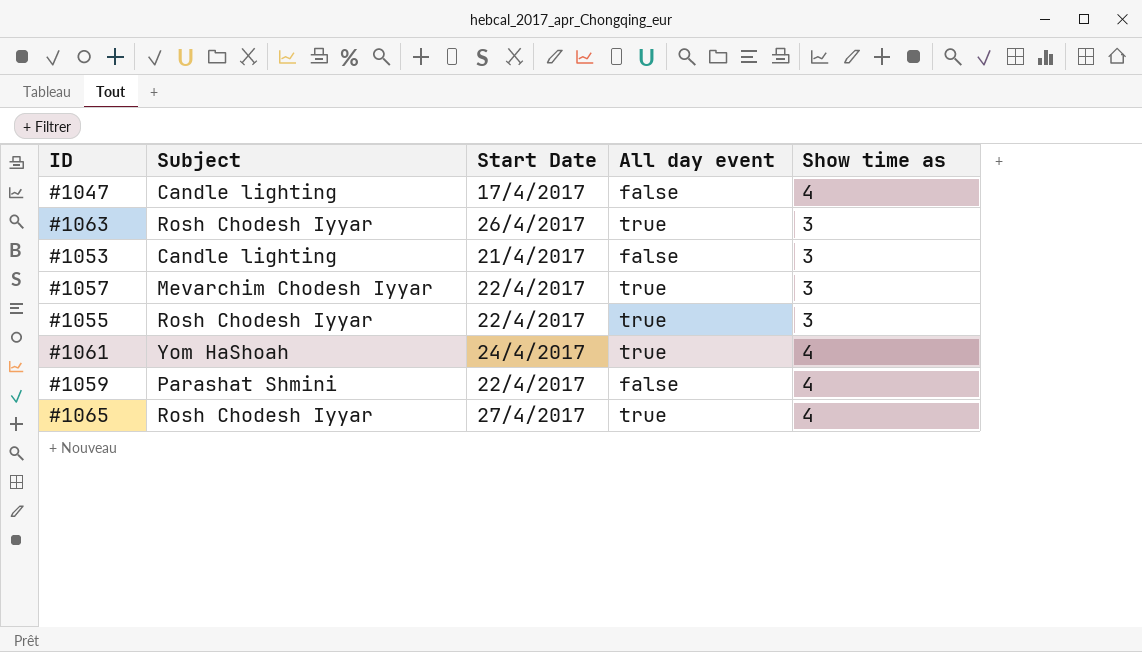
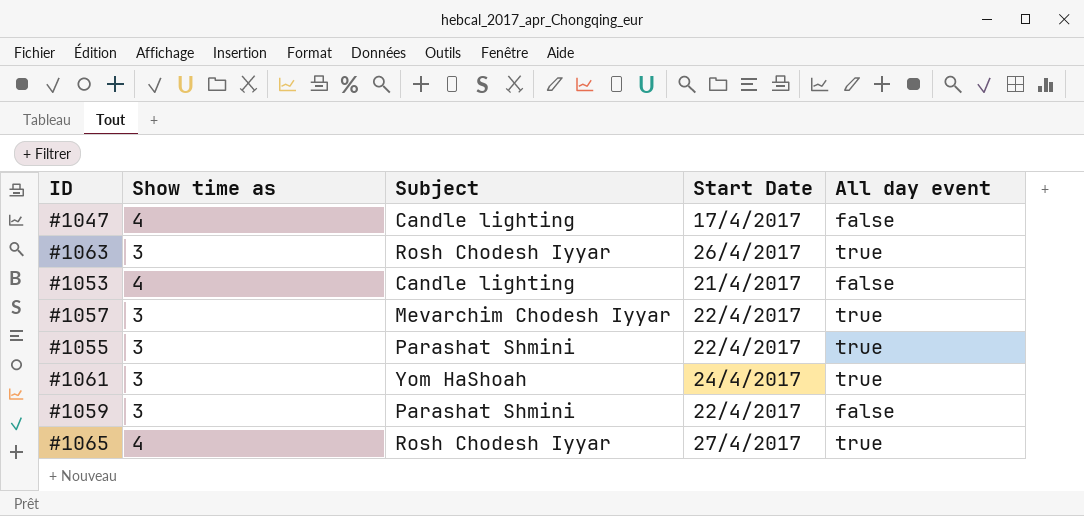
column Show time as | position: 5 -> 2
#1053 | Show time as: 3 -> 4
#1055 | Subject: Rosh Chodesh Iyyar -> Parashat Shmini
#1061 | Show time as: 4 -> 3
#1059 | Show time as: 4 -> 3

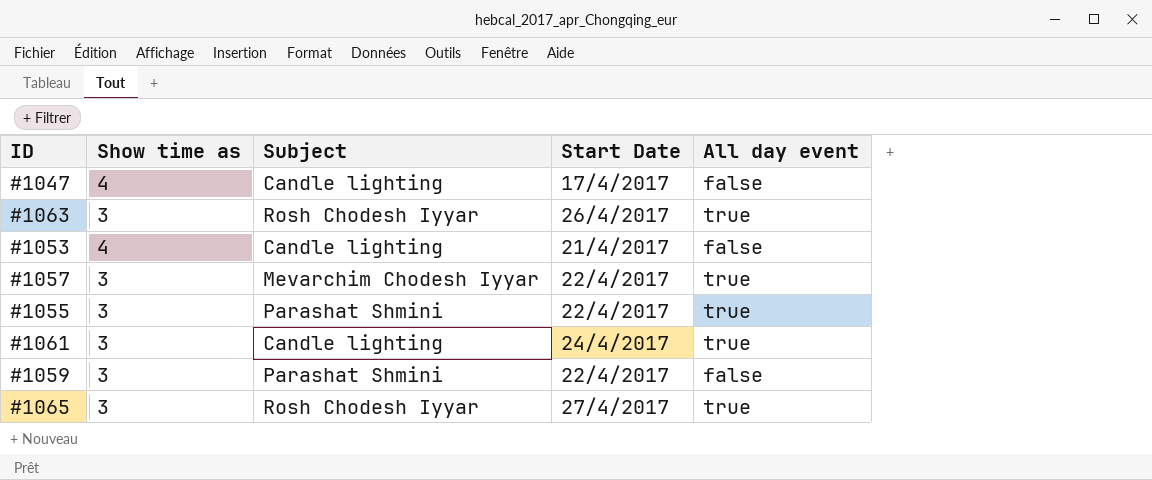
#1061 | Subject: Yom HaShoah -> Candle lighting
#1065 | Show time as: 4 -> 3

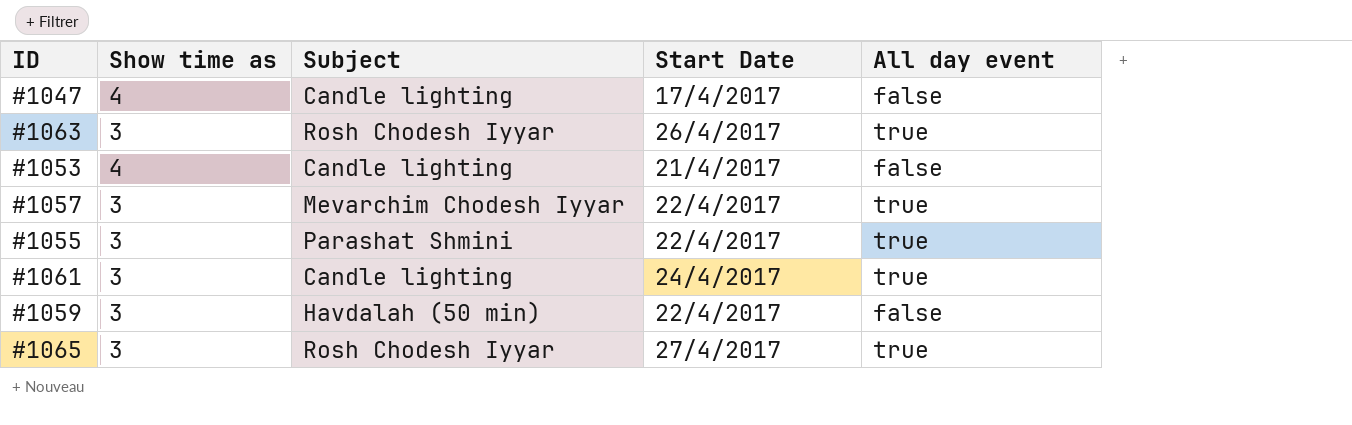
#1059 | Subject: Parashat Shmini -> Havdalah (50 min)

